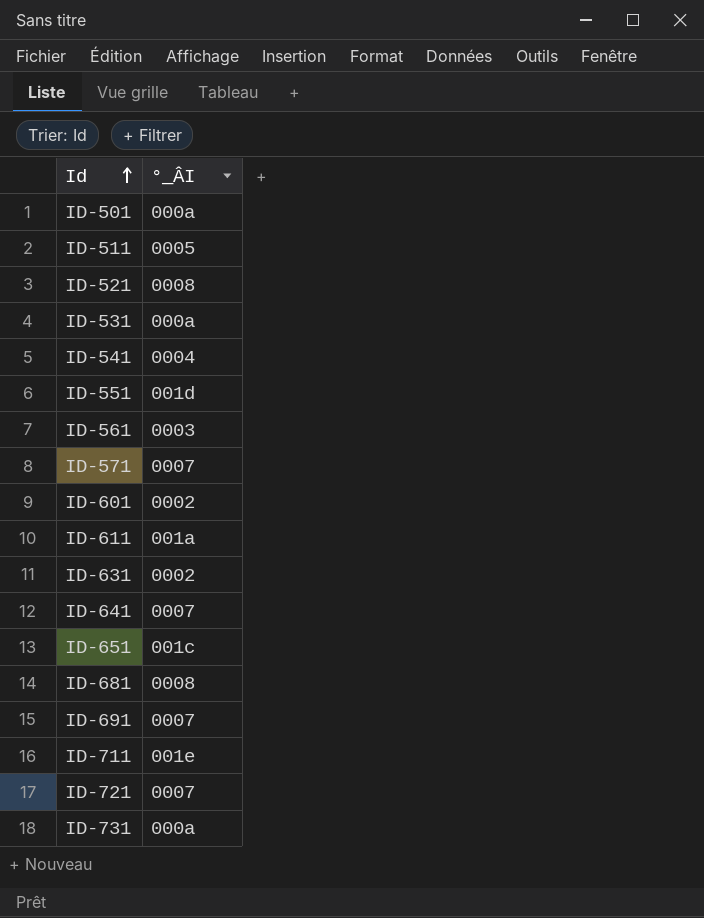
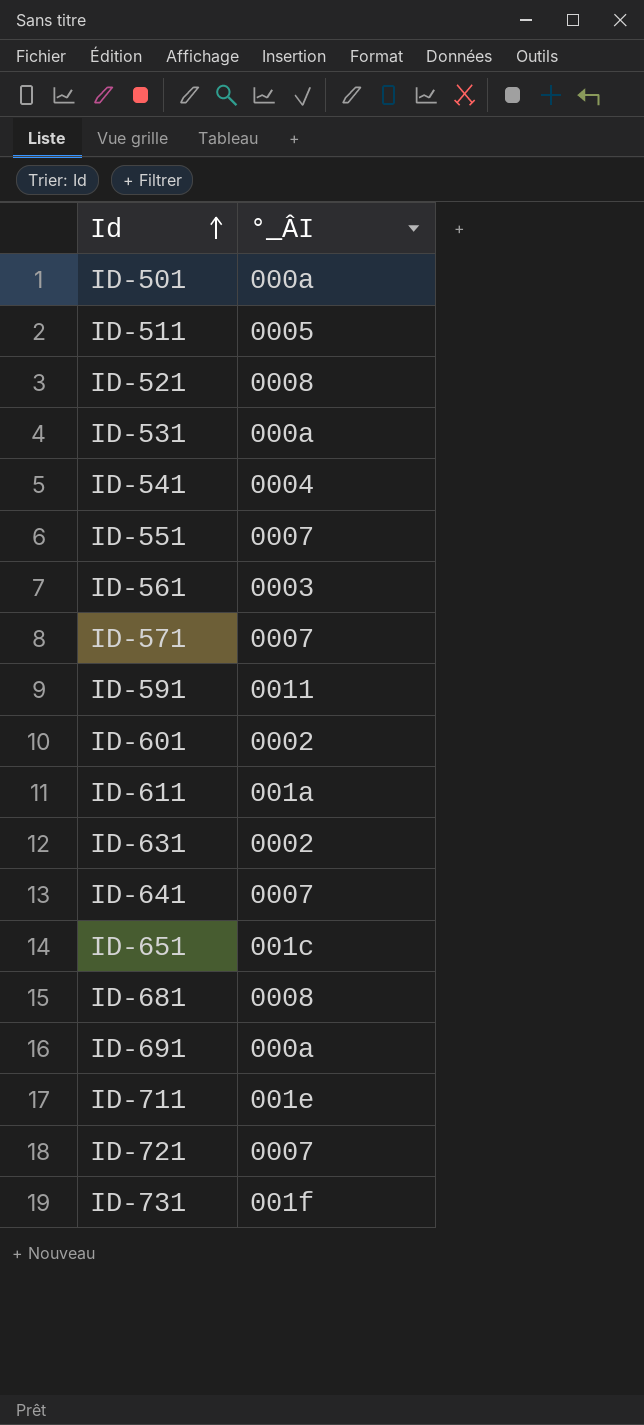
ID-551 | °_ÂI: 001d -> 0007
row ID-591: none -> 0011
ID-691 | °_ÂI: 0007 -> 000a
ID-731 | °_ÂI: 000a -> 001f

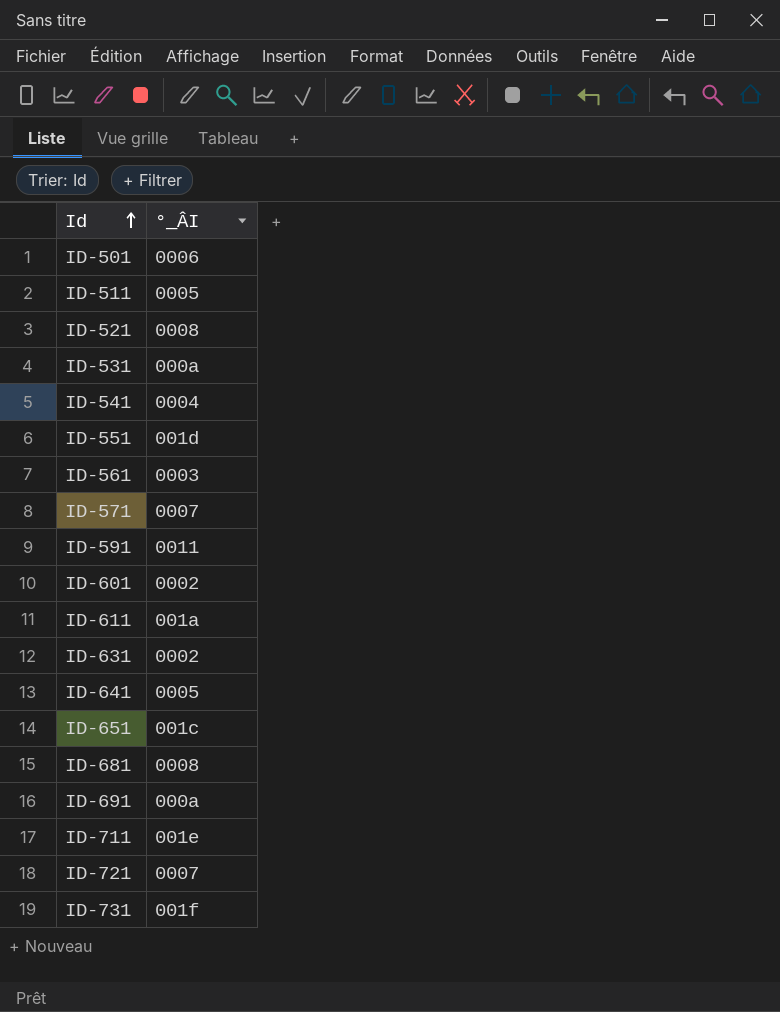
ID-501 | °_ÂI: 000a -> 0006
ID-551 | °_ÂI: 0007 -> 001d
ID-641 | °_ÂI: 0007 -> 0005

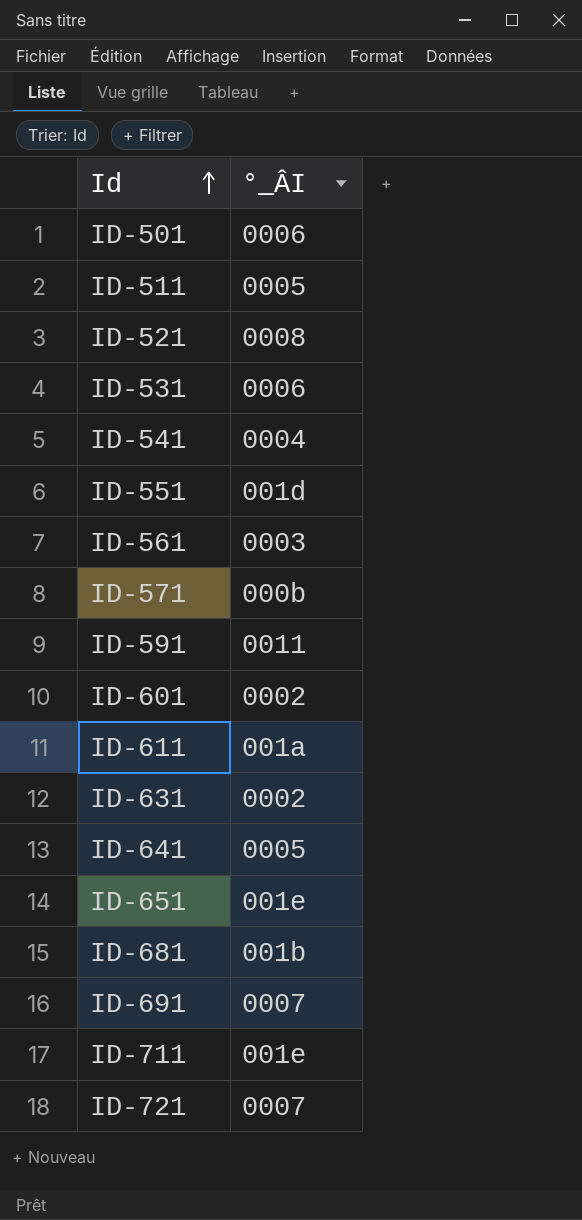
row ID-731: 001f -> none
ID-531 | °_ÂI: 000a -> 0006
ID-571 | °_ÂI: 0007 -> 000b
ID-651 | °_ÂI: 001c -> 001e
ID-681 | °_ÂI: 0008 -> 001b
ID-691 | °_ÂI: 000a -> 0007

